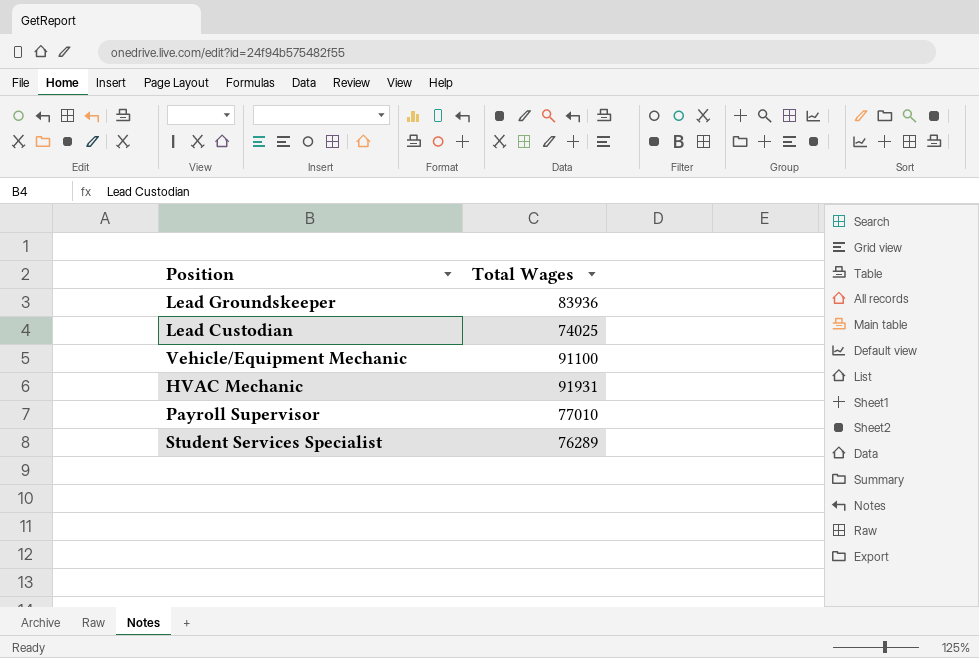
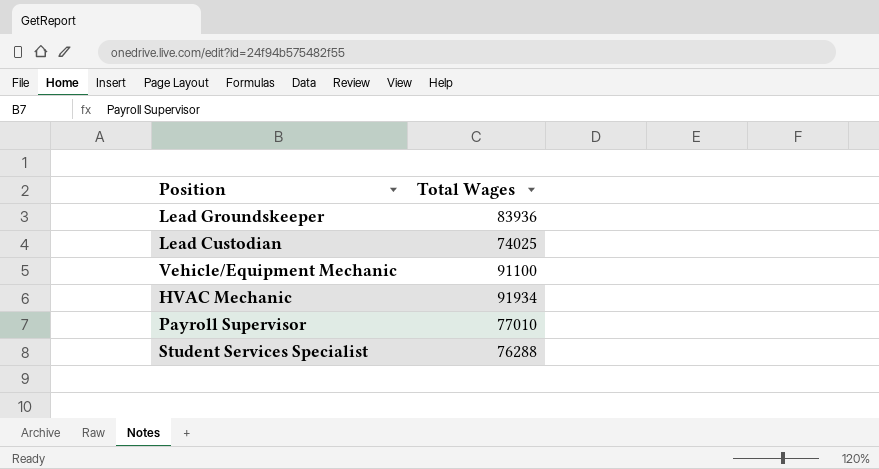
HVAC Mechanic | Total Wages: 91931 -> 91934
Student Services Specialist | Total Wages: 76289 -> 76288

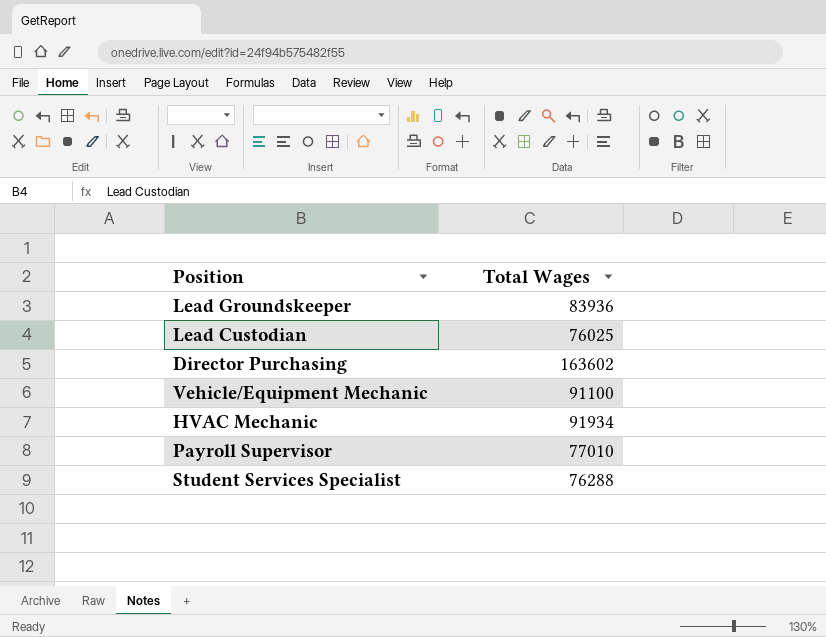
Lead Custodian | Total Wages: 74025 -> 76025
row Director Purchasing: none -> 163602

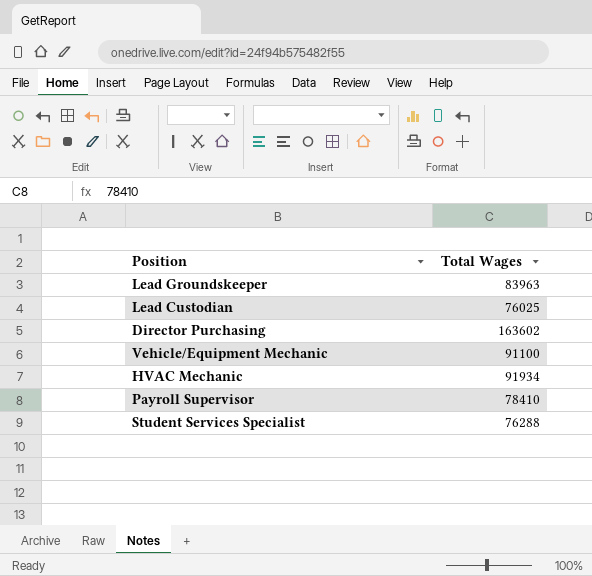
Lead Groundskeeper | Total Wages: 83936 -> 83963
Payroll Supervisor | Total Wages: 77010 -> 78410

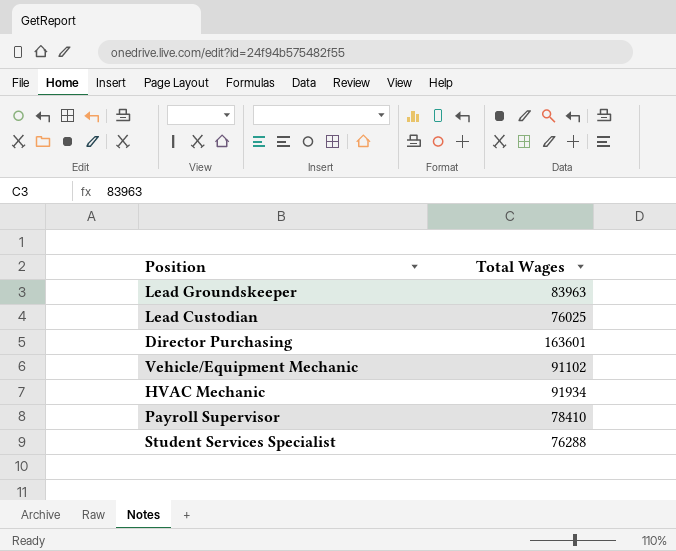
Director Purchasing | Total Wages: 163602 -> 163601
Vehicle/Equipment Mechanic | Total Wages: 91100 -> 91102

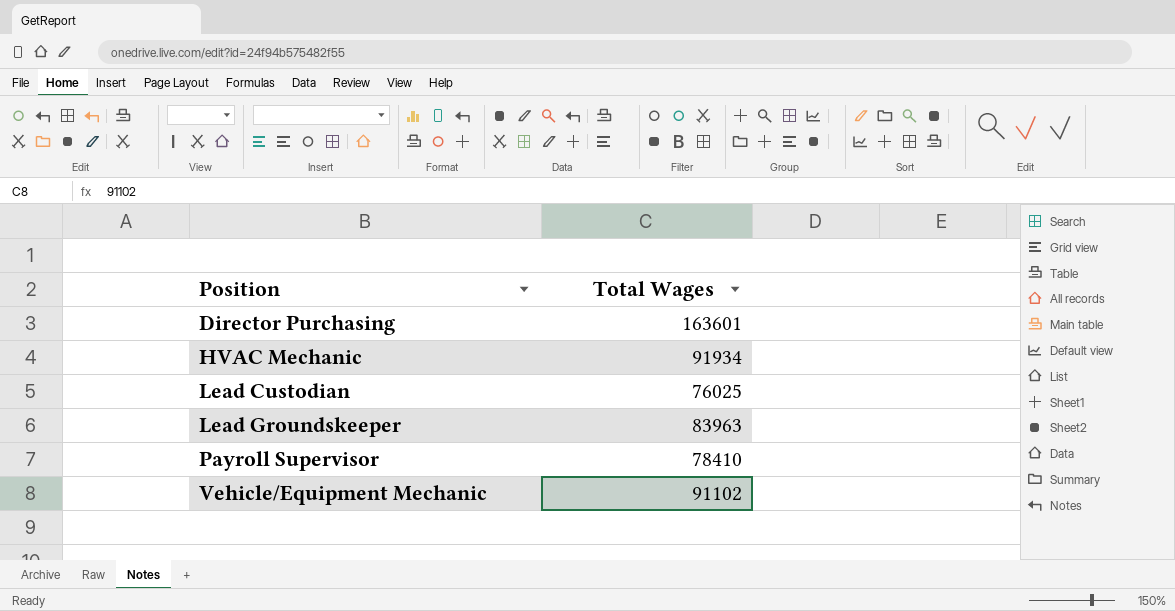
row order: none -> Position ascending
row Student Services Specialist: 76288 -> none

